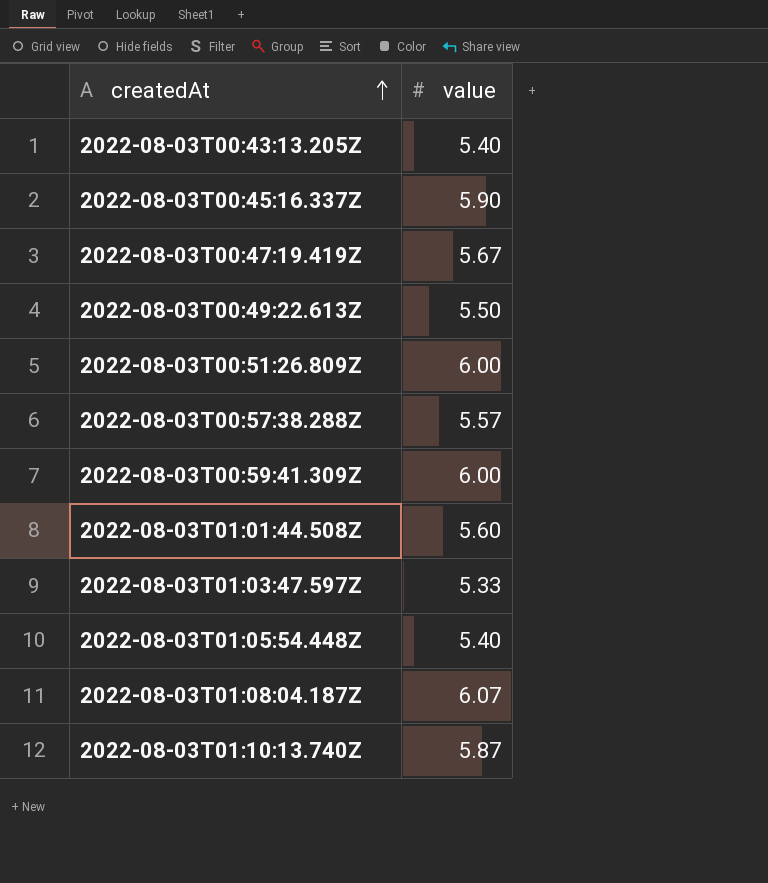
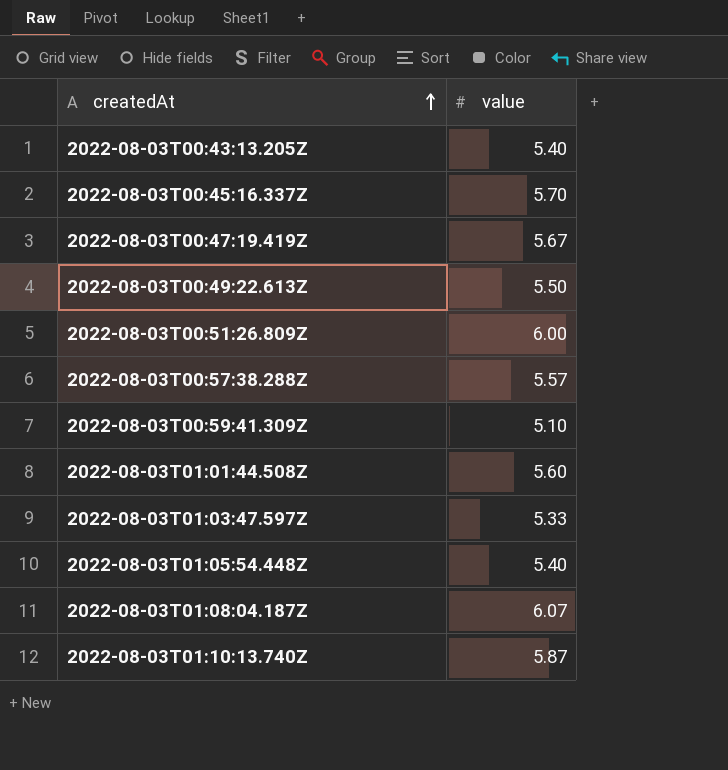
2022-08-03T00:45:16.337Z | value: 5.90 -> 5.70
2022-08-03T00:59:41.309Z | value: 6.00 -> 5.10

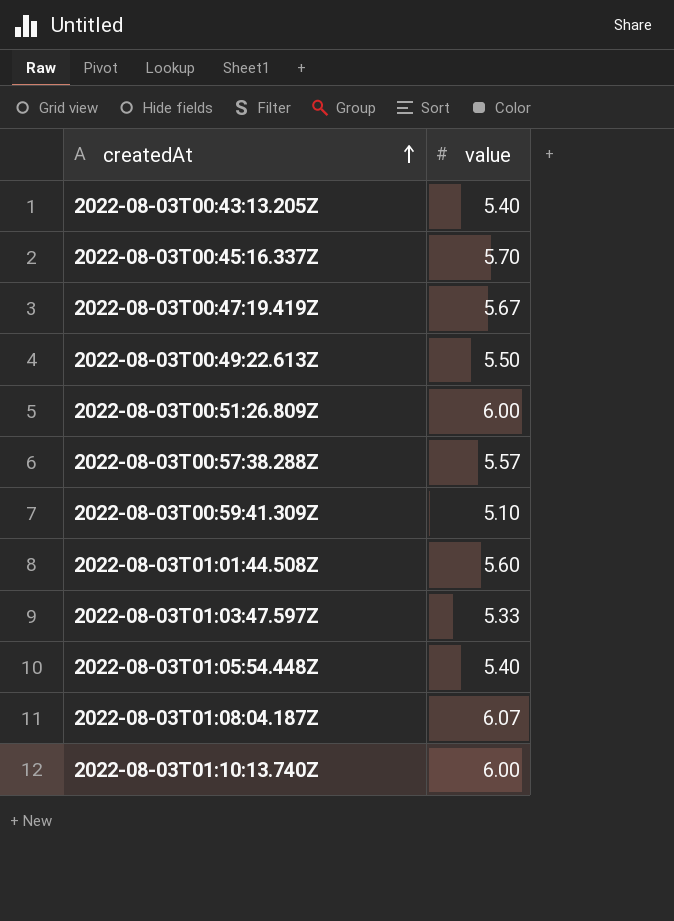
2022-08-03T01:10:13.740Z | value: 5.87 -> 6.00

